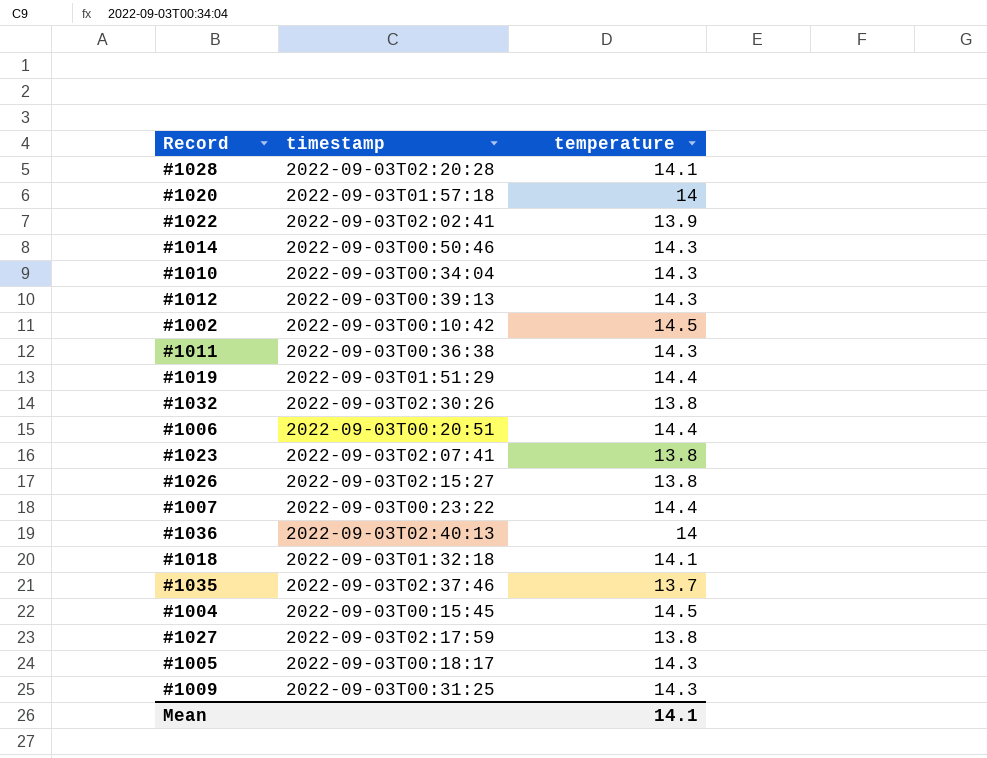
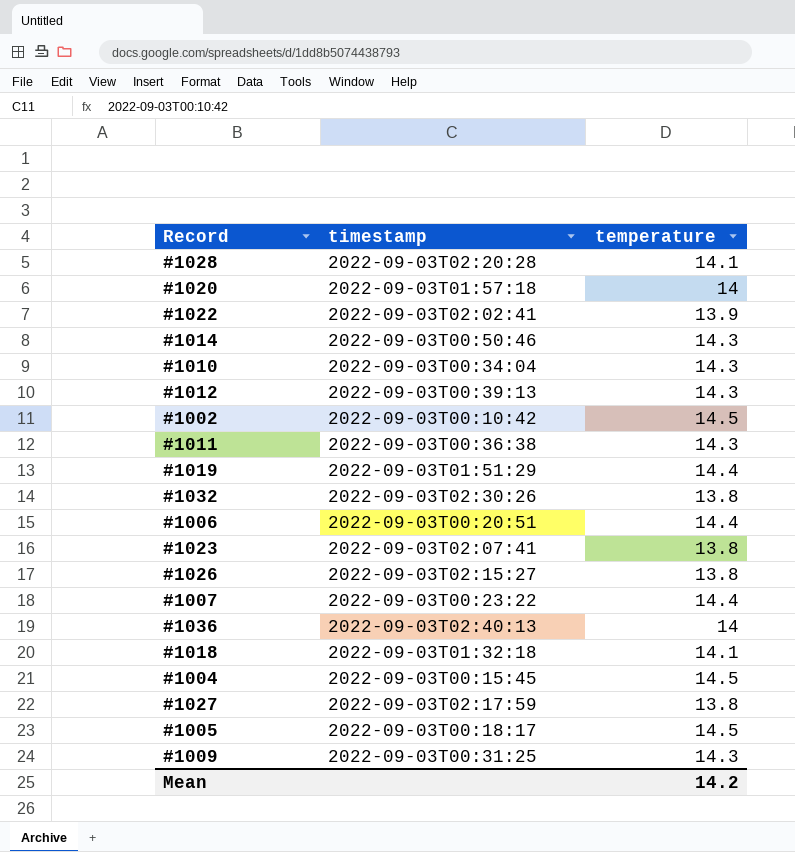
row #1035: 2022-09-03T02:37:46 | 13.7 -> none
#1005 | temperature: 14.3 -> 14.5
Mean | temperature: 14.1 -> 14.2

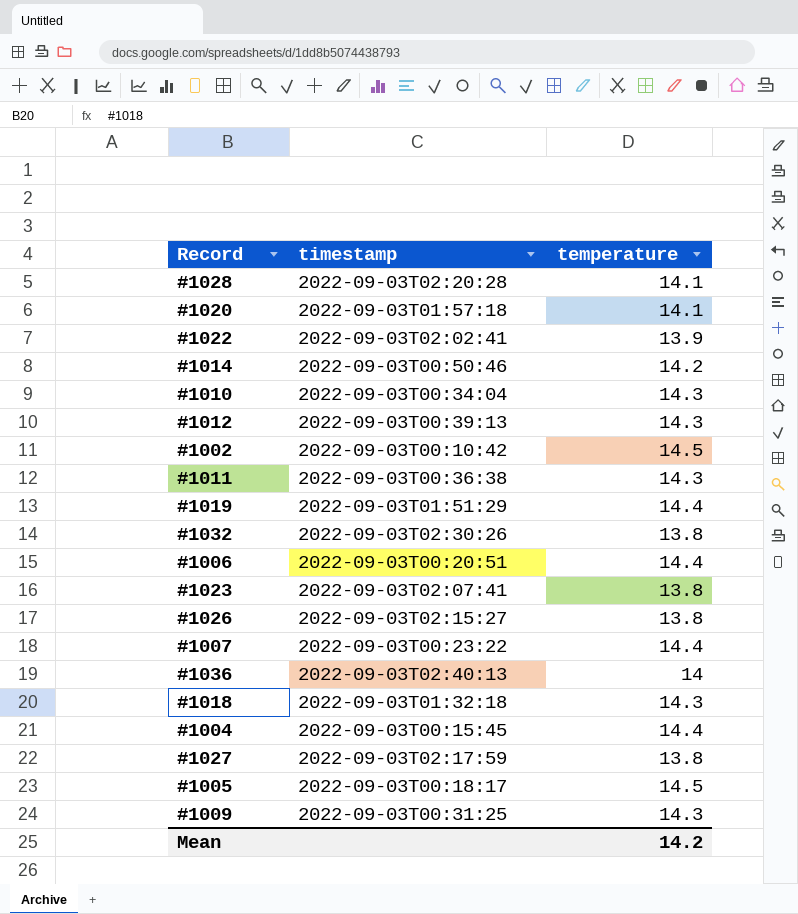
#1020 | temperature: 14 -> 14.1
#1014 | temperature: 14.3 -> 14.2
#1018 | temperature: 14.1 -> 14.3
#1004 | temperature: 14.5 -> 14.4

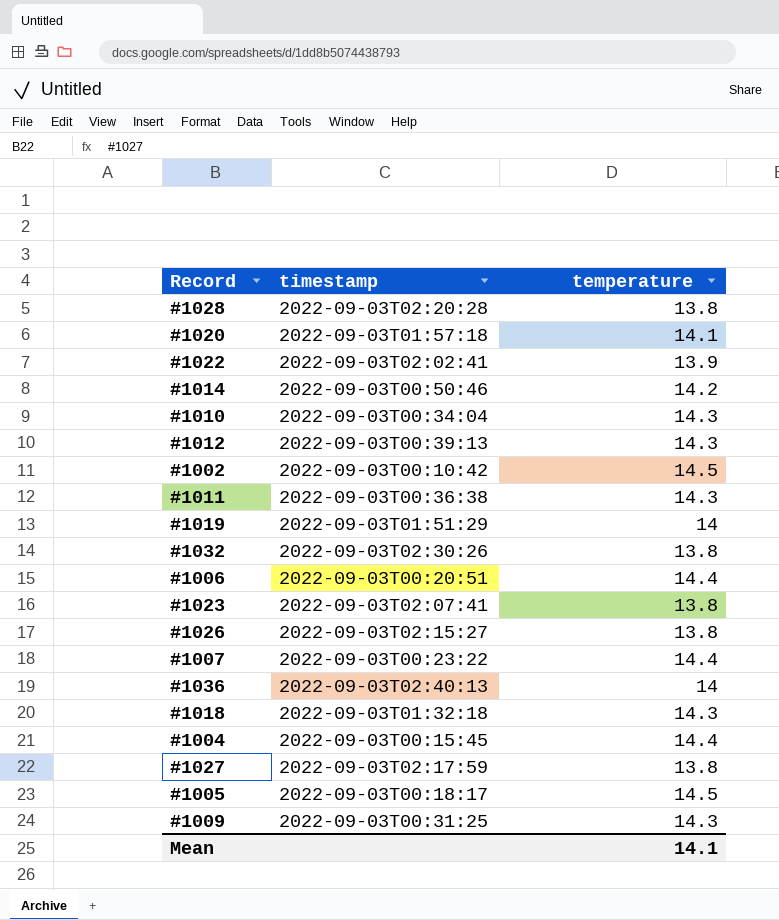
#1028 | temperature: 14.1 -> 13.8
#1019 | temperature: 14.4 -> 14
Mean | temperature: 14.2 -> 14.1

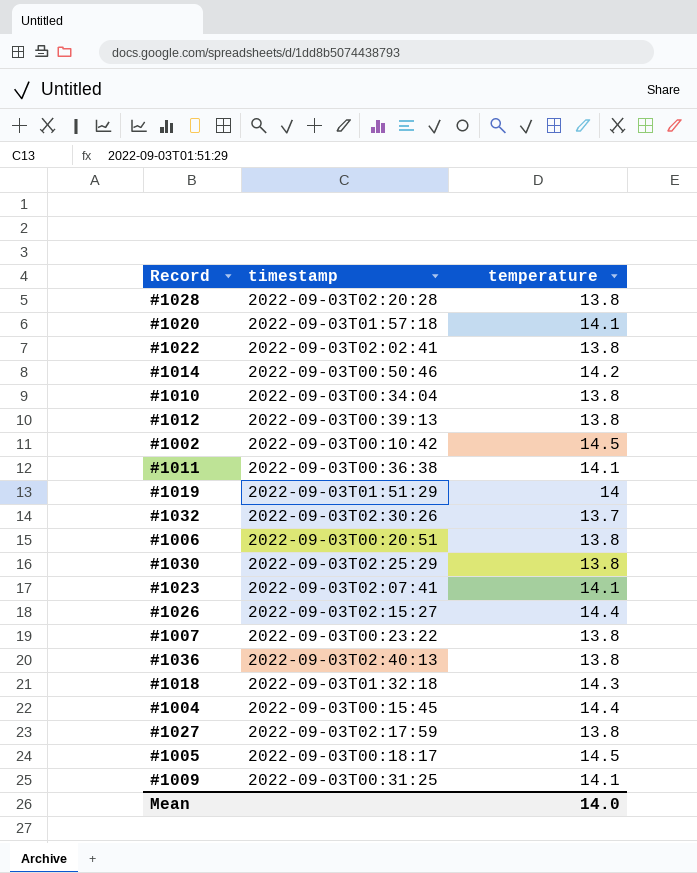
#1022 | temperature: 13.9 -> 13.8
#1010 | temperature: 14.3 -> 13.8
#1012 | temperature: 14.3 -> 13.8
#1011 | temperature: 14.3 -> 14.1
#1032 | temperature: 13.8 -> 13.7
#1006 | temperature: 14.4 -> 13.8
row #1030: none -> 2022-09-03T02:25:29 | 13.8
#1023 | temperature: 13.8 -> 14.1
#1026 | temperature: 13.8 -> 14.4
#1007 | temperature: 14.4 -> 13.8
#1036 | temperature: 14 -> 13.8
#1009 | temperature: 14.3 -> 14.1
Mean | temperature: 14.1 -> 14.0

